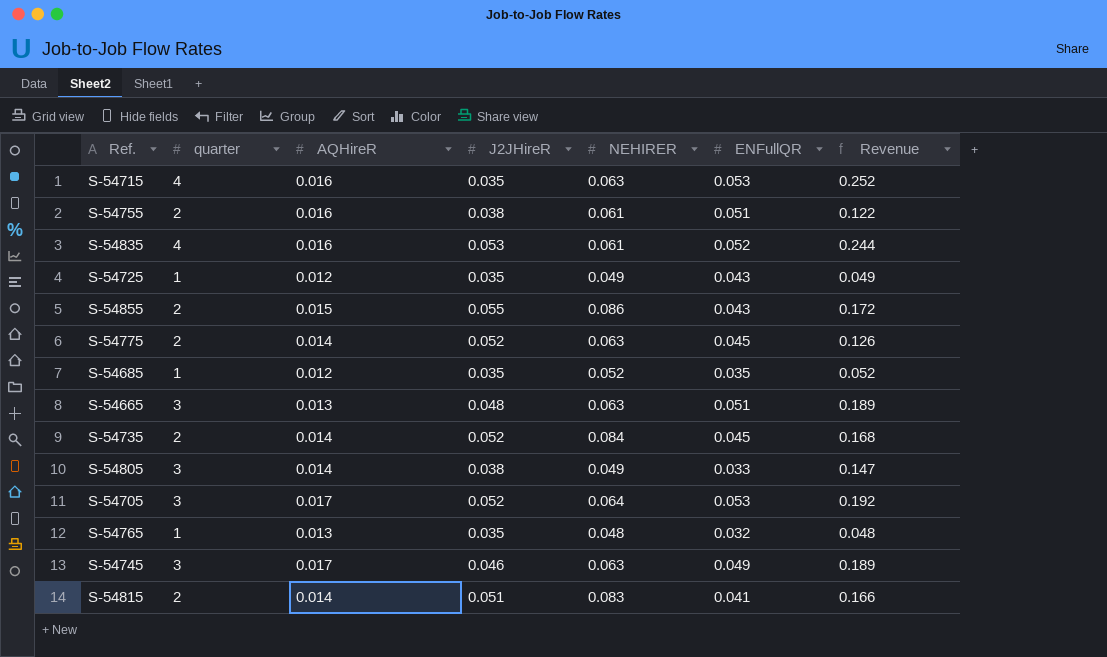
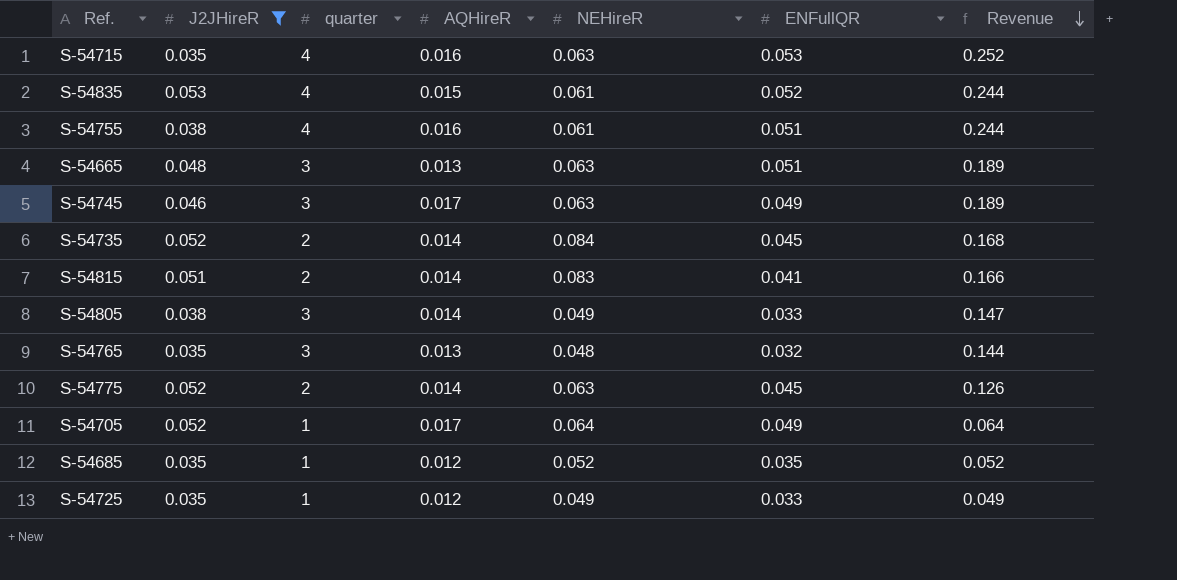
filter: none -> J2JHireR != 0.055
row order: none -> Revenue descending
column J2JHireR | position: 4 -> 2
column name: NEHIRER -> NEHireR
S-54835 | AQHireR: 0.016 -> 0.015
S-54755 | quarter: 2 -> 4
S-54755 | Revenue: 0.122 -> 0.244
S-54765 | quarter: 1 -> 3
S-54765 | Revenue: 0.048 -> 0.144
S-54705 | quarter: 3 -> 1
S-54705 | ENFullQR: 0.053 -> 0.049
S-54705 | Revenue: 0.192 -> 0.064
S-54725 | ENFullQR: 0.043 -> 0.033

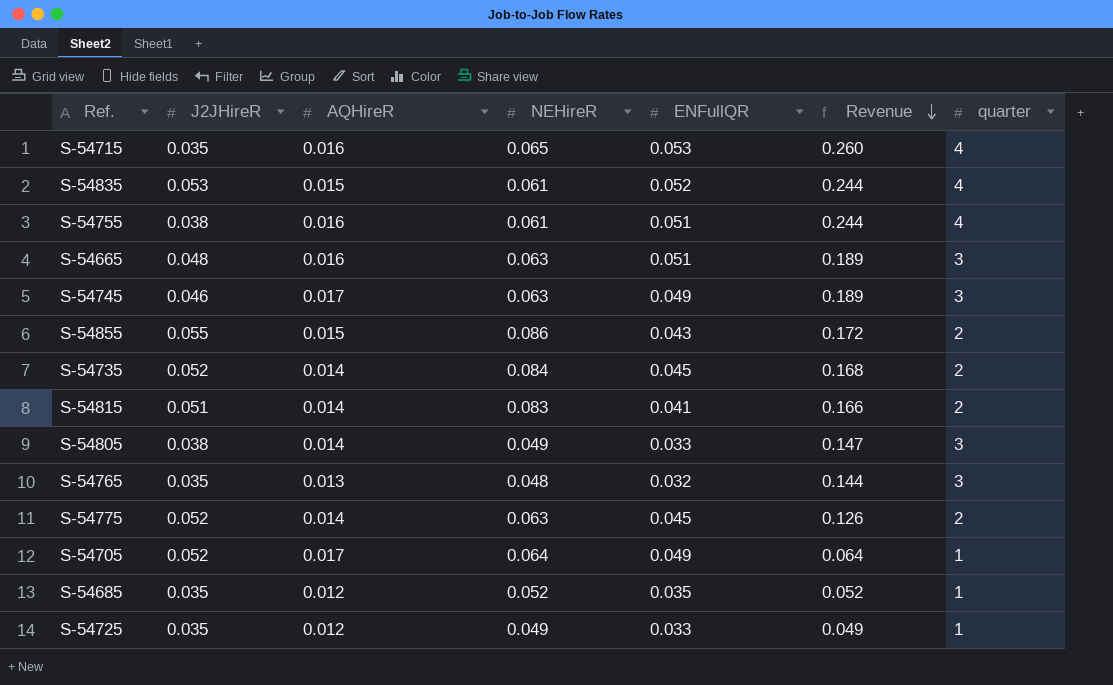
filter: J2JHireR != 0.055 -> none
column quarter | position: 3 -> 7
S-54715 | NEHireR: 0.063 -> 0.065
S-54715 | Revenue: 0.252 -> 0.260
S-54665 | AQHireR: 0.013 -> 0.016

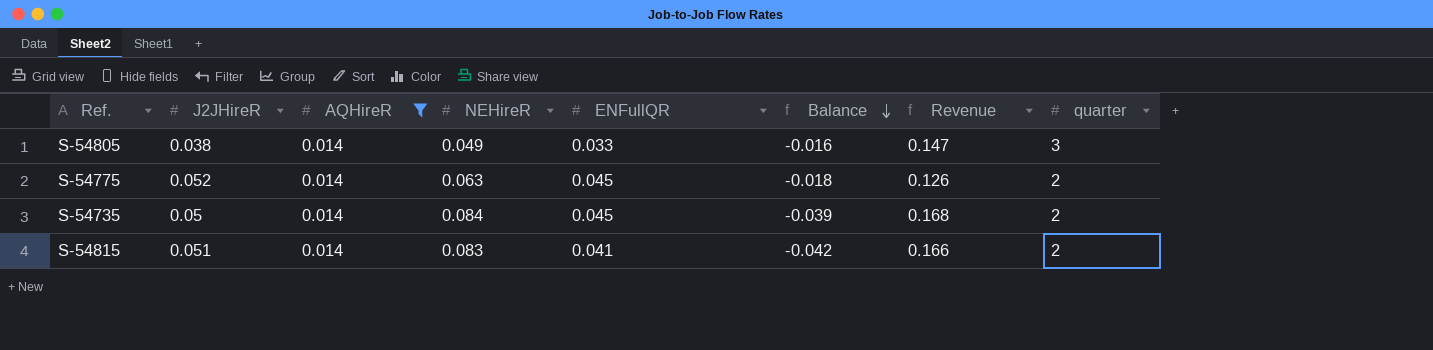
filter: none -> AQHireR = 0.014
row order: Revenue descending -> Balance descending
column Balance | formula: none -> [ENFullQR] - [NEHireR]
S-54735 | J2JHireR: 0.052 -> 0.05

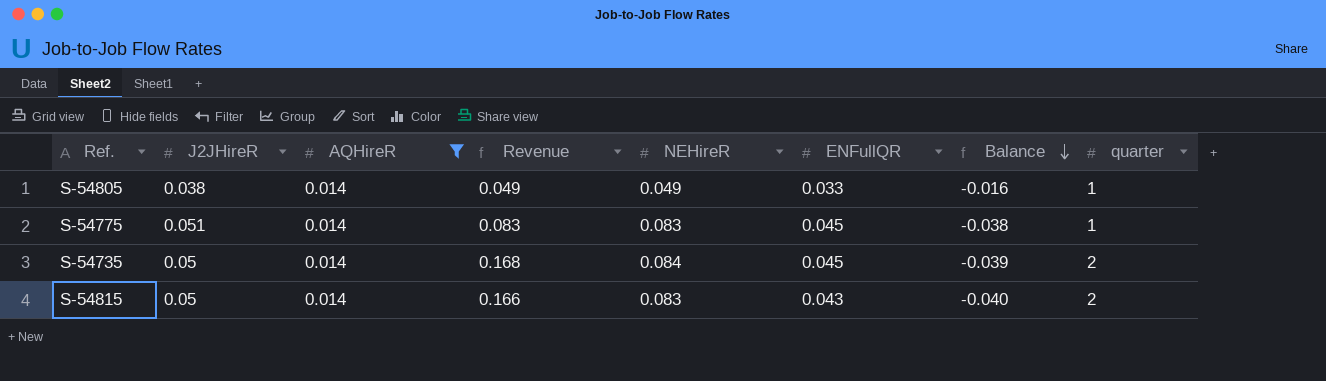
column Revenue | position: 7 -> 4
S-54805 | Revenue: 0.147 -> 0.049
S-54805 | quarter: 3 -> 1
S-54775 | J2JHireR: 0.052 -> 0.051
S-54775 | Revenue: 0.126 -> 0.083
S-54775 | NEHireR: 0.063 -> 0.083
S-54775 | Balance: -0.018 -> -0.038
S-54775 | quarter: 2 -> 1
S-54815 | J2JHireR: 0.051 -> 0.05
S-54815 | ENFullQR: 0.041 -> 0.043
S-54815 | Balance: -0.042 -> -0.040

